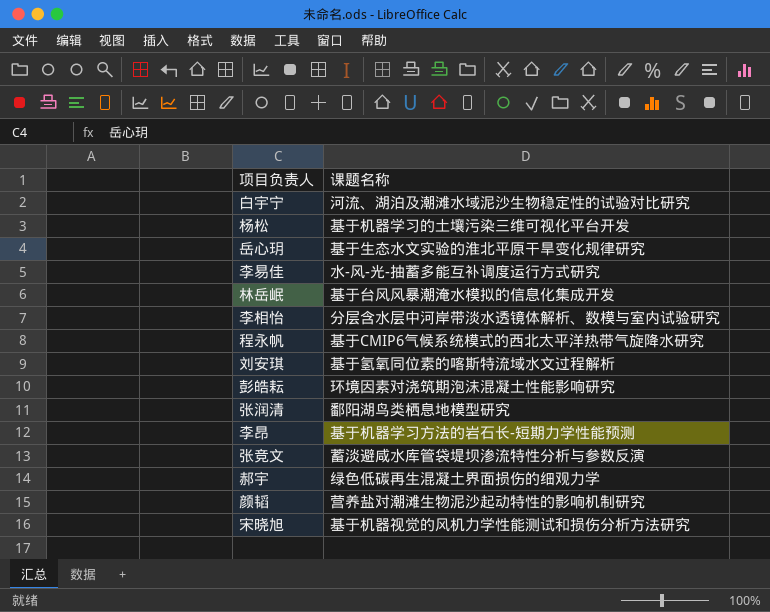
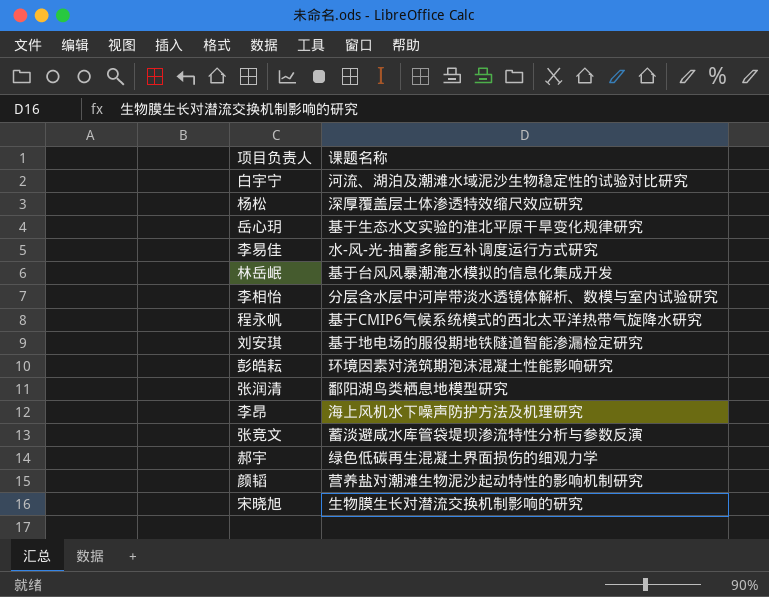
杨松 | 课题名称: 基于机器学习的土壤污染三维可视化平台开发 -> 深厚覆盖层土体渗透特效缩尺效应研究
刘安琪 | 课题名称: 基于氢氧同位素的喀斯特流域水文过程解析 -> 基于地电场的服役期地铁隧道智能渗漏检定研究
李昂 | 课题名称: 基于机器学习方法的岩石长-短期力学性能预测 -> 海上风机水下噪声防护方法及机理研究
宋晓旭 | 课题名称: 基于机器视觉的风机力学性能测试和损伤分析方法研究 -> 生物膜生长对潜流交换机制影响的研究

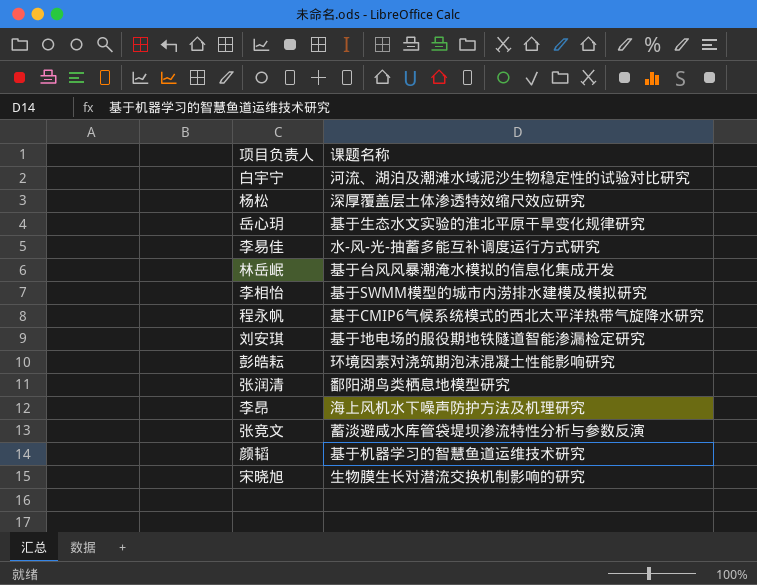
row 郝宇: 绿色低碳再生混凝土界面损伤的细观力学 -> none
李相怡 | 课题名称: 分层含水层中河岸带淡水透镜体解析、数模与室内试验研究 -> 基于SWMM模型的城市内涝排水建模及模拟研究
颜韬 | 课题名称: 营养盐对潮滩生物泥沙起动特性的影响机制研究 -> 基于机器学习的智慧鱼道运维技术研究

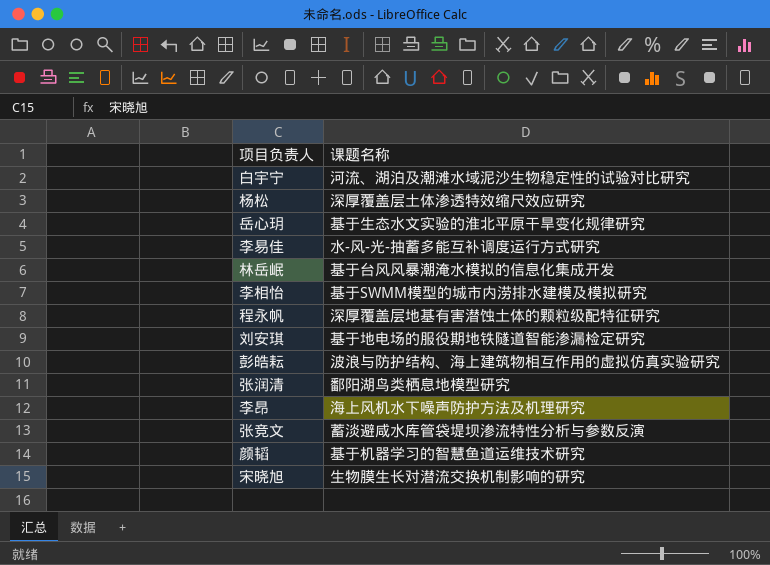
程永帆 | 课题名称: 基于CMIP6气候系统模式的西北太平洋热带气旋降水研究 -> 深厚覆盖层地基有害潜蚀土体的颗粒级配特征研究
彭皓耘 | 课题名称: 环境因素对浇筑期泡沫混凝土性能影响研究 -> 波浪与防护结构、海上建筑物相互作用的虚拟仿真实验研究

